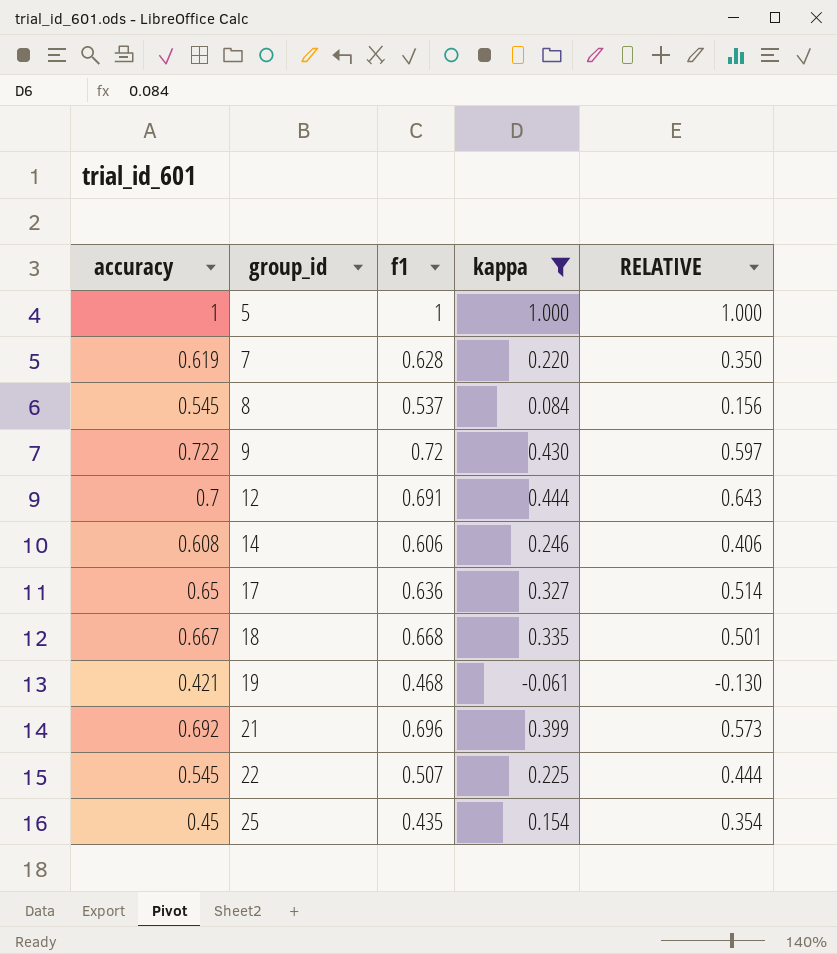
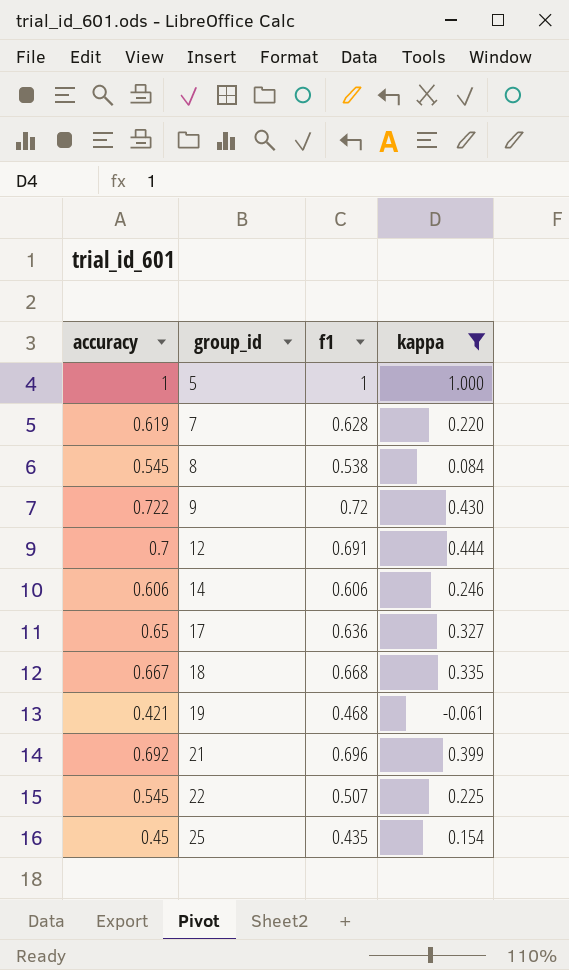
column RELATIVE | formula: [kappa] / [f1] -> none
8 | f1: 0.537 -> 0.538
14 | accuracy: 0.608 -> 0.606

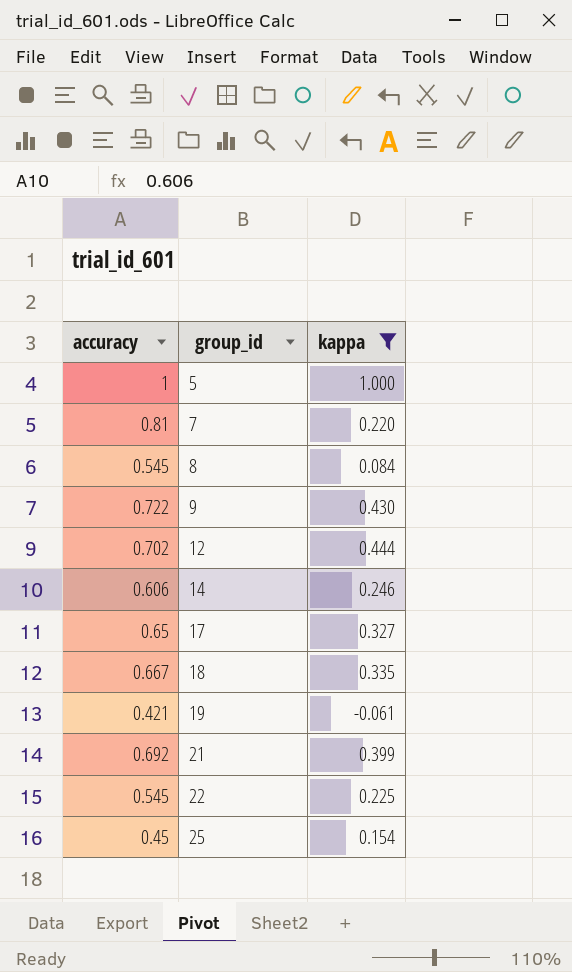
column f1 | position: 3 -> none
7 | accuracy: 0.619 -> 0.81
12 | accuracy: 0.7 -> 0.702

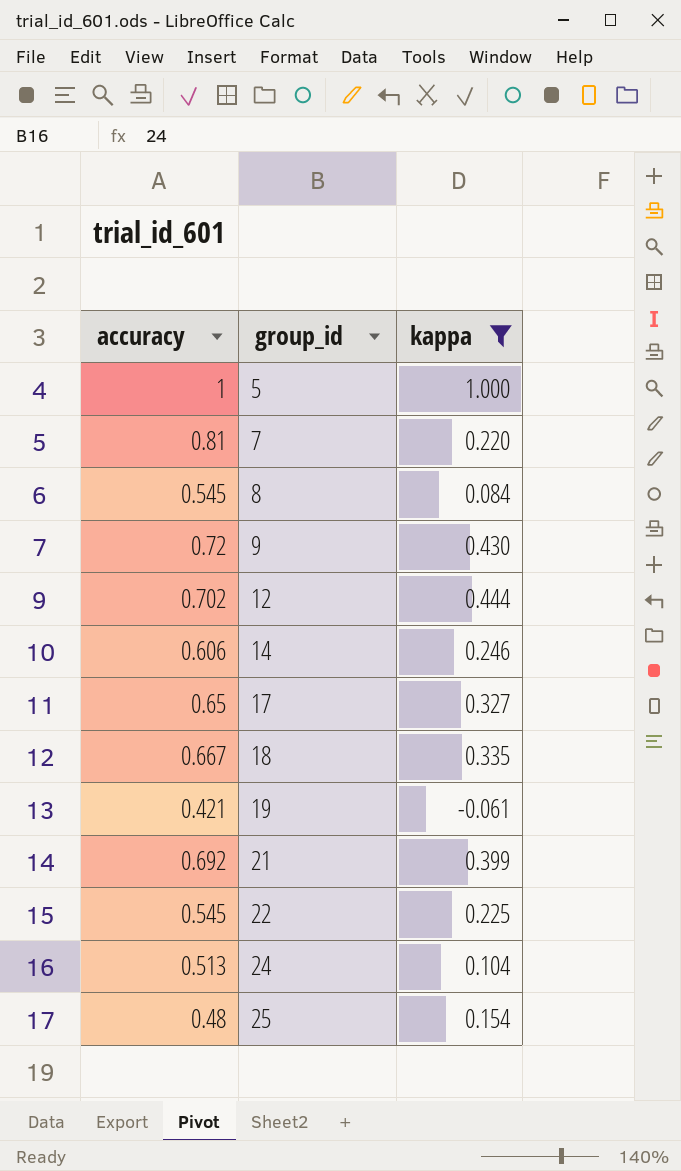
9 | accuracy: 0.722 -> 0.72
row 24: none -> 0.513 | 0.104
25 | accuracy: 0.45 -> 0.48

